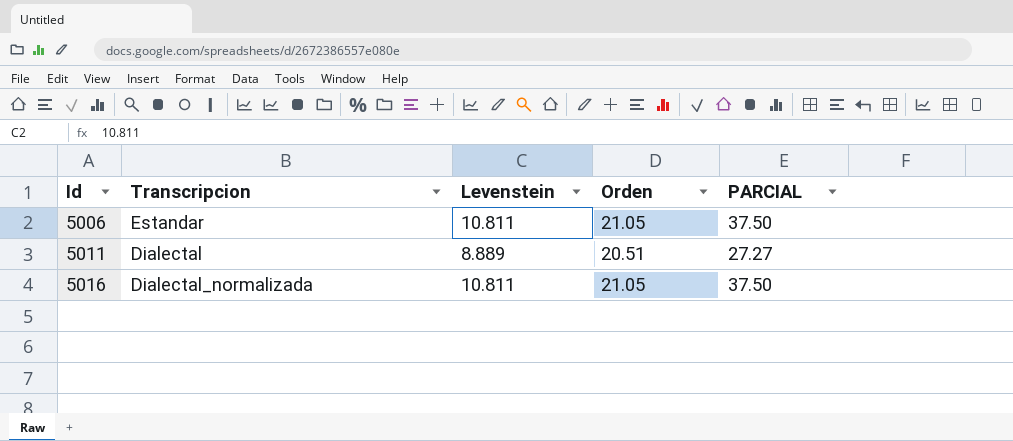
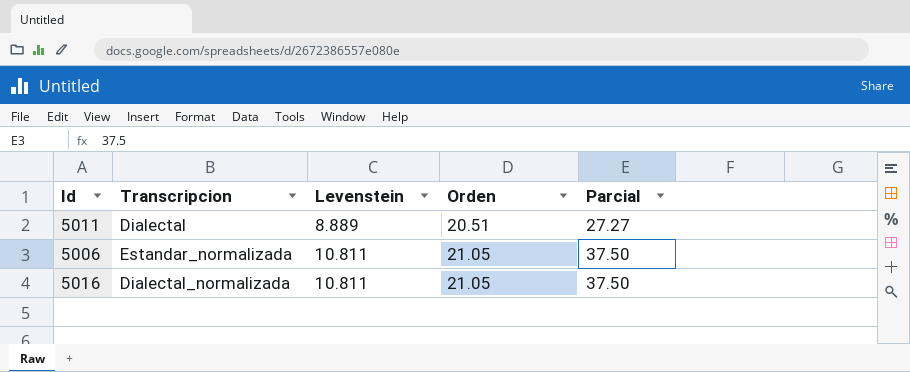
row order: Id ascending -> Levenstein ascending
column name: PARCIAL -> Parcial
5006 | Transcripcion: Estandar -> Estandar_normalizada

